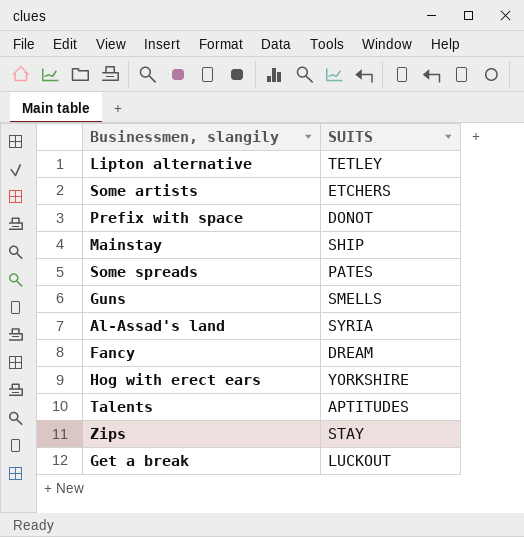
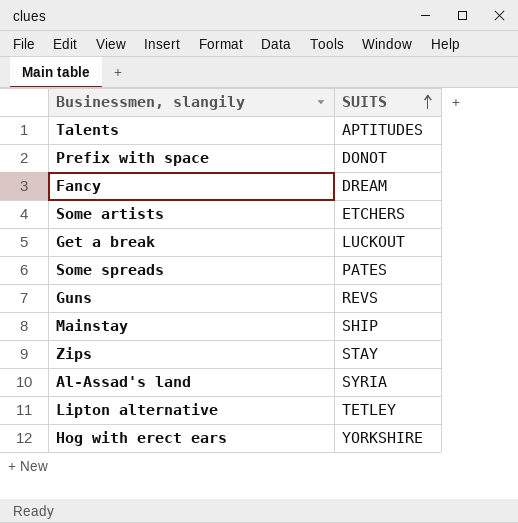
row order: none -> SUITS ascending
Guns | SUITS: SMELLS -> REVS

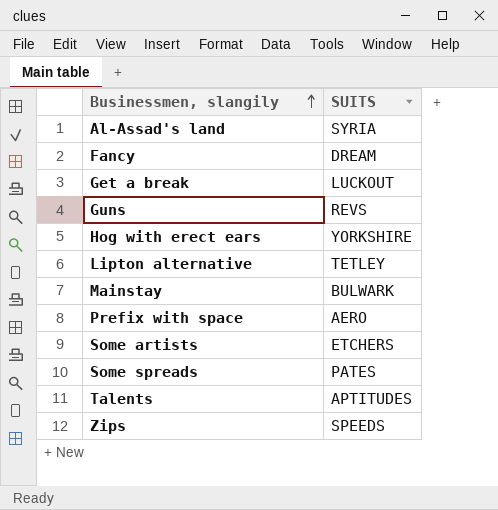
row order: SUITS ascending -> Businessmen, slangily ascending
Mainstay | SUITS: SHIP -> BULWARK
Prefix with space | SUITS: DONOT -> AERO
Zips | SUITS: STAY -> SPEEDS

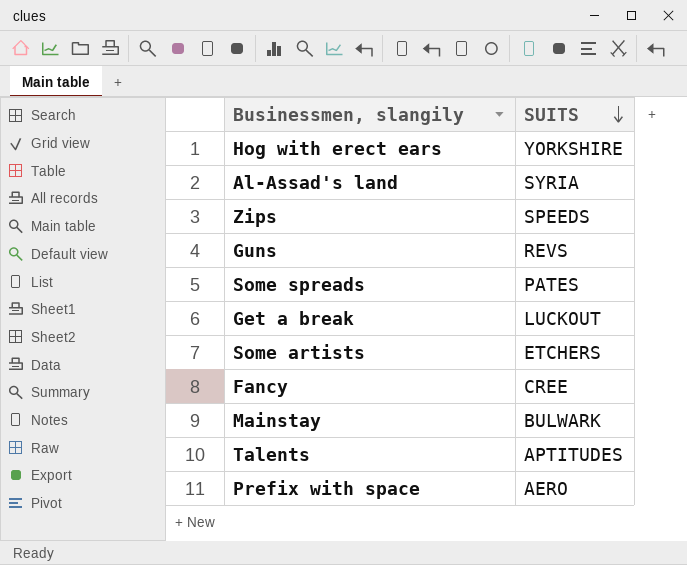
row order: Businessmen, slangily ascending -> SUITS descending
row Lipton alternative: TETLEY -> none
Fancy | SUITS: DREAM -> CREE

